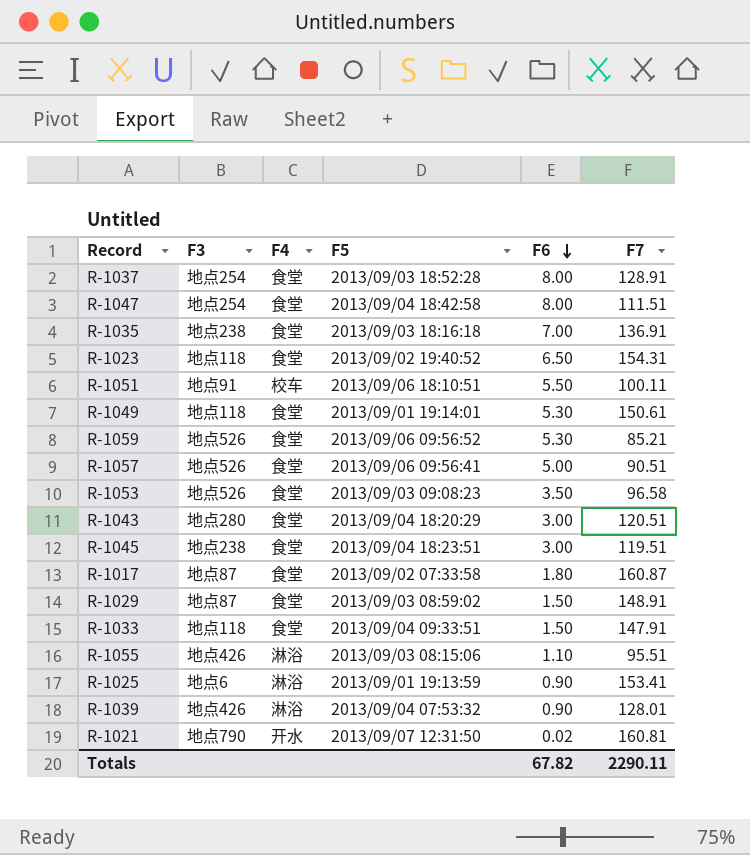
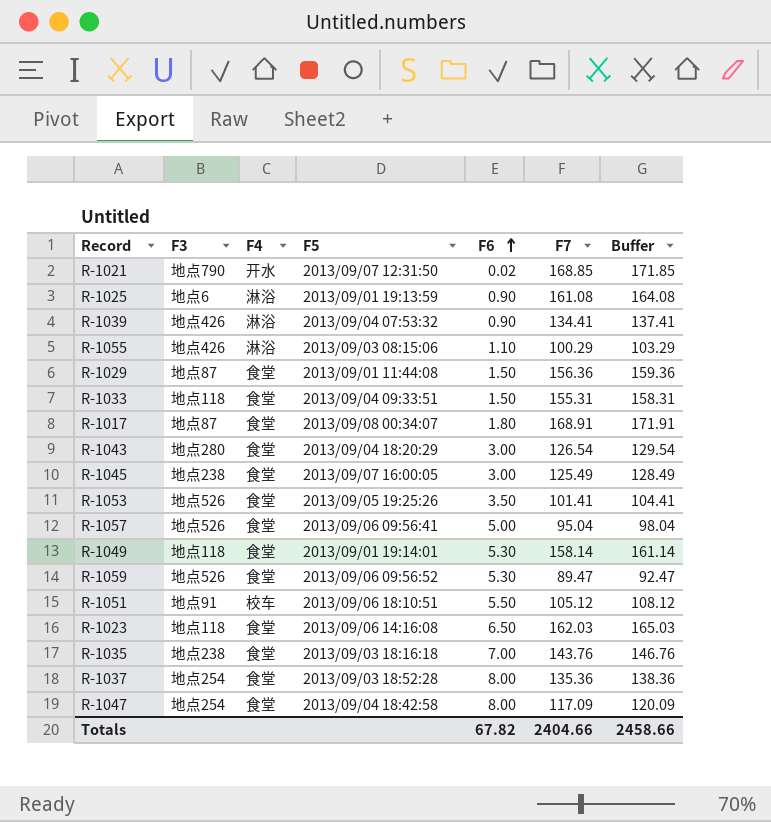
row order: F6 descending -> F6 ascending
column Buffer | formula: none -> [F7] + 3
R-1021 | F7: 160.81 -> 168.85
R-1025 | F7: 153.41 -> 161.08
R-1039 | F7: 128.01 -> 134.41
R-1055 | F7: 95.51 -> 100.29
R-1029 | F5: 2013/09/03 08:59:02 -> 2013/09/01 11:44:08
R-1029 | F7: 148.91 -> 156.36
R-1033 | F7: 147.91 -> 155.31
R-1017 | F5: 2013/09/02 07:33:58 -> 2013/09/08 00:34:07
R-1017 | F7: 160.87 -> 168.91
R-1043 | F7: 120.51 -> 126.54
R-1045 | F5: 2013/09/04 18:23:51 -> 2013/09/07 16:00:05
R-1045 | F7: 119.51 -> 125.49
R-1053 | F5: 2013/09/03 09:08:23 -> 2013/09/05 19:25:26
R-1053 | F7: 96.58 -> 101.41
R-1057 | F7: 90.51 -> 95.04
R-1049 | F7: 150.61 -> 158.14
R-1059 | F7: 85.21 -> 89.47
R-1051 | F7: 100.11 -> 105.12
R-1023 | F5: 2013/09/02 19:40:52 -> 2013/09/06 14:16:08
R-1023 | F7: 154.31 -> 162.03
R-1035 | F7: 136.91 -> 143.76
R-1037 | F7: 128.91 -> 135.36
R-1047 | F7: 111.51 -> 117.09
Totals | F7: 2290.11 -> 2404.66

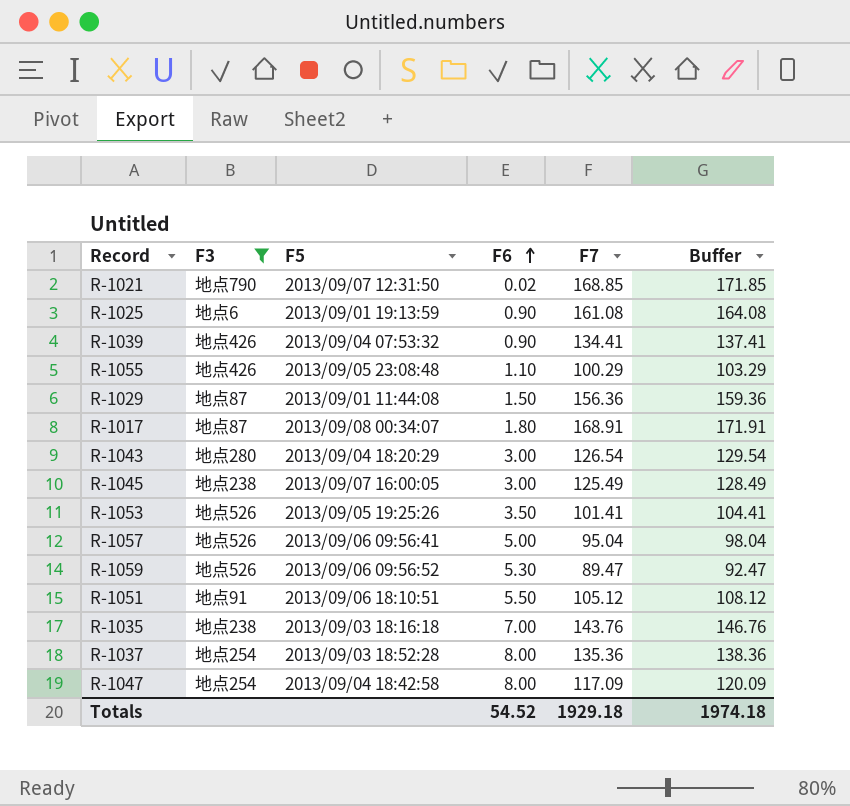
filter: none -> F3 != 地点118
column F4 | position: 3 -> none
R-1055 | F5: 2013/09/03 08:15:06 -> 2013/09/05 23:08:48
Totals | F6: 67.82 -> 54.52
Totals | F7: 2404.66 -> 1929.18
Totals | Buffer: 2458.66 -> 1974.18

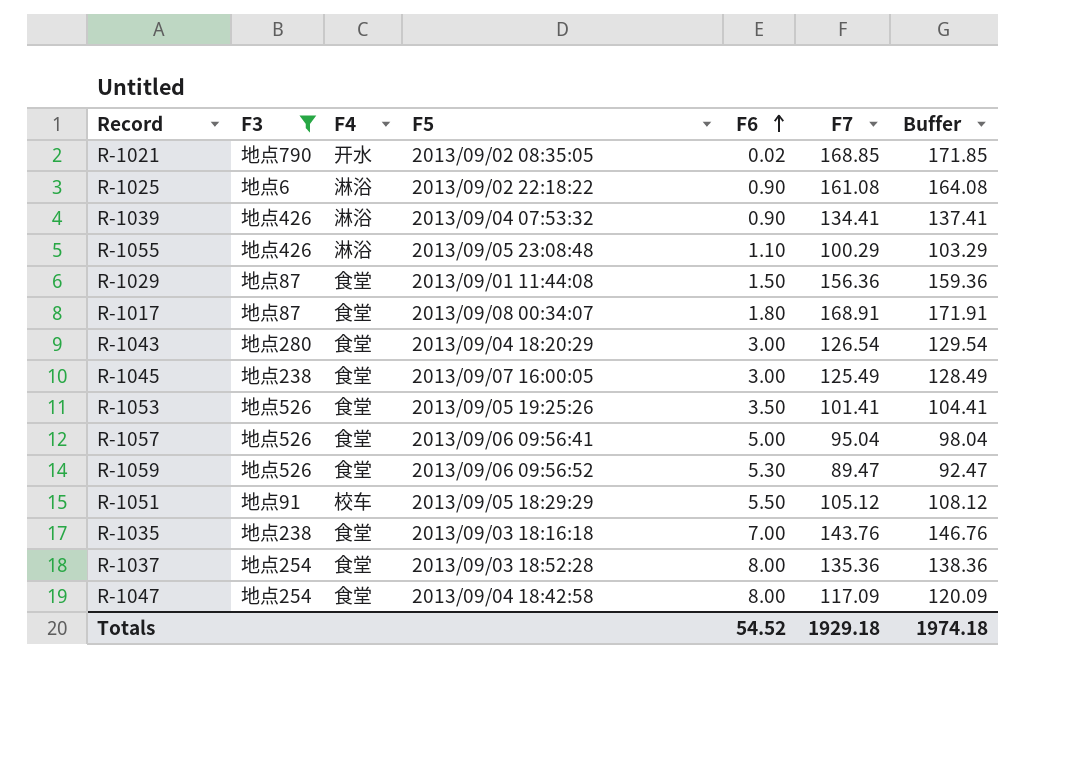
column F4 | position: none -> 3
R-1021 | F5: 2013/09/07 12:31:50 -> 2013/09/02 08:35:05
R-1025 | F5: 2013/09/01 19:13:59 -> 2013/09/02 22:18:22
R-1051 | F5: 2013/09/06 18:10:51 -> 2013/09/05 18:29:29

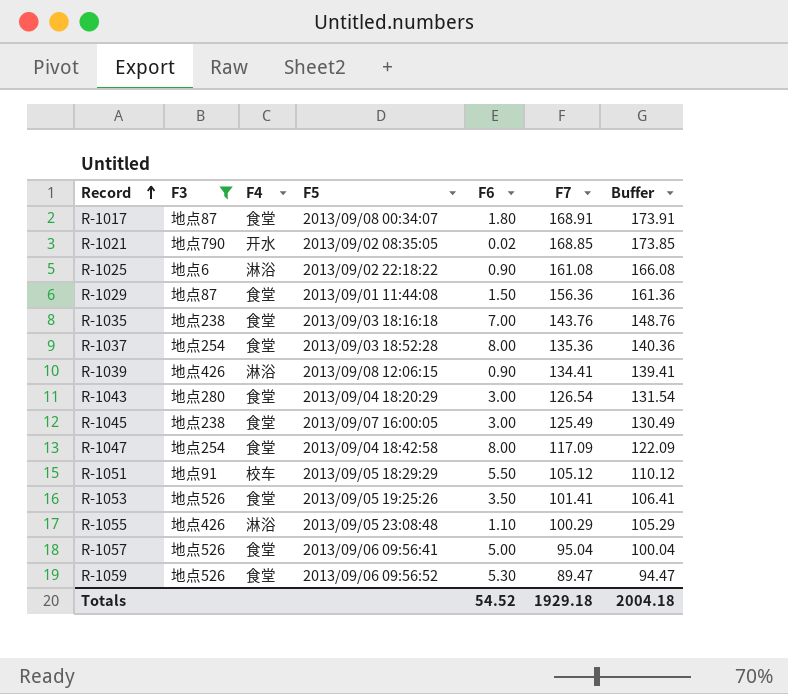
row order: F6 ascending -> Record ascending
column Buffer | formula: [F7] + 3 -> [F7] + 5
R-1039 | F5: 2013/09/04 07:53:32 -> 2013/09/08 12:06:15
Totals | Buffer: 1974.18 -> 2004.18

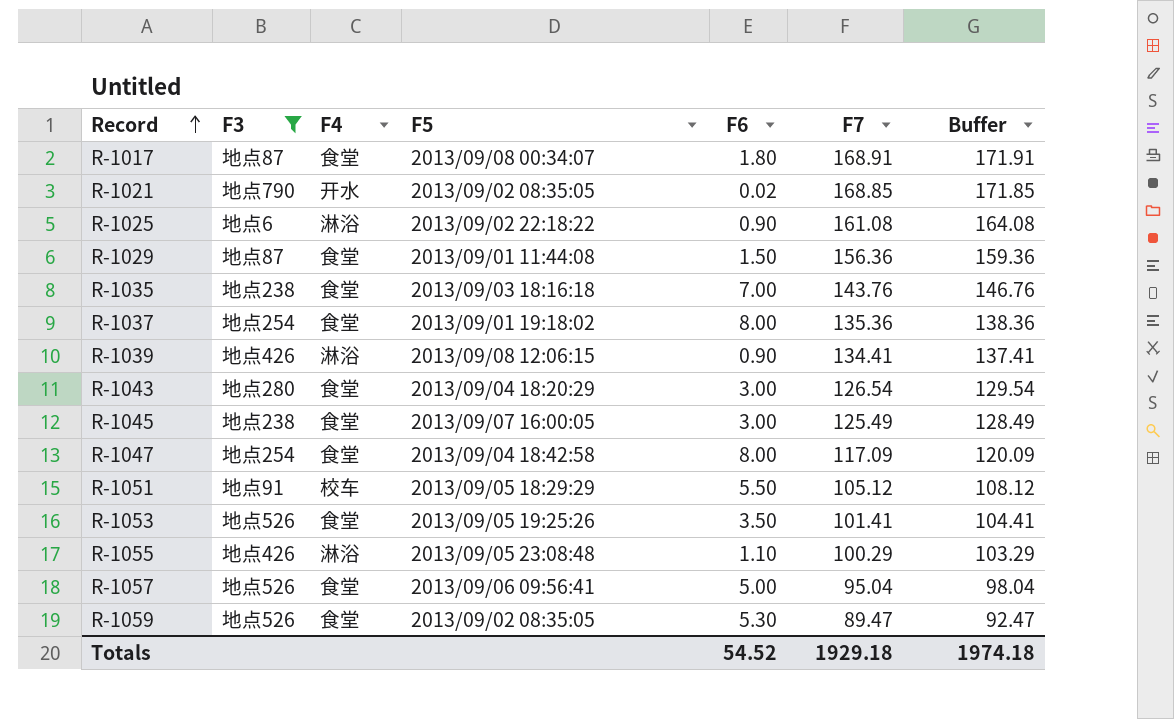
column Buffer | formula: [F7] + 5 -> [F7] + 3
R-1037 | F5: 2013/09/03 18:52:28 -> 2013/09/01 19:18:02
R-1059 | F5: 2013/09/06 09:56:52 -> 2013/09/02 08:35:05
Totals | Buffer: 2004.18 -> 1974.18

